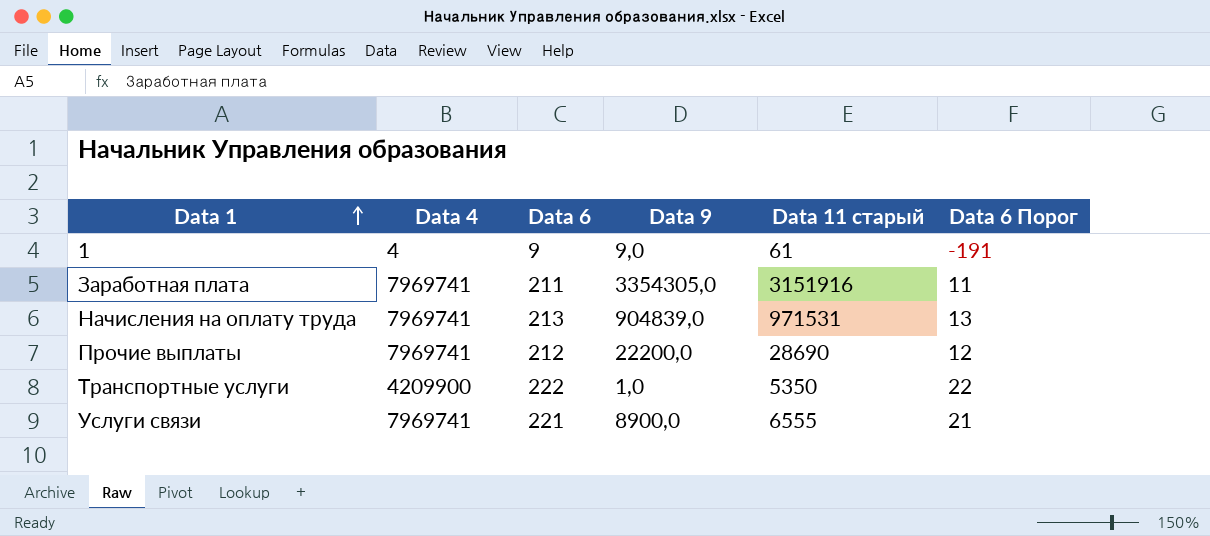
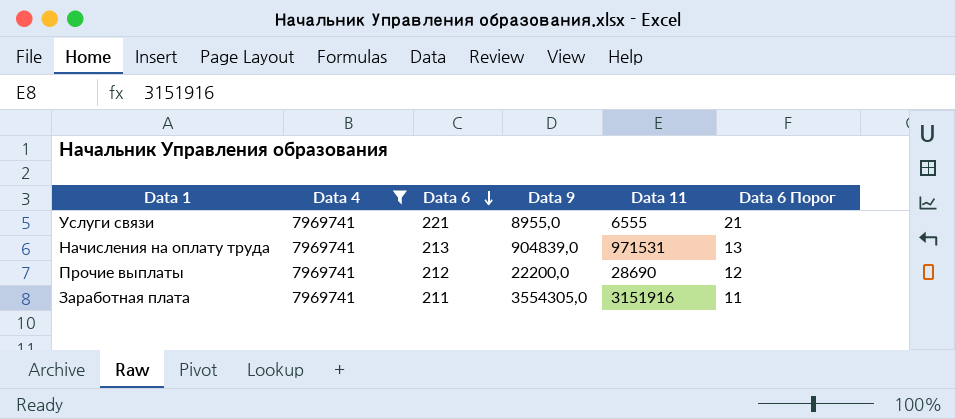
filter: none -> Data 4 = 7969741
row order: Data 1 ascending -> Data 6 descending
column name: Data 11 старый -> Data 11
Услуги связи | Data 9: 8900,0 -> 8955,0
Заработная плата | Data 9: 3354305,0 -> 3554305,0

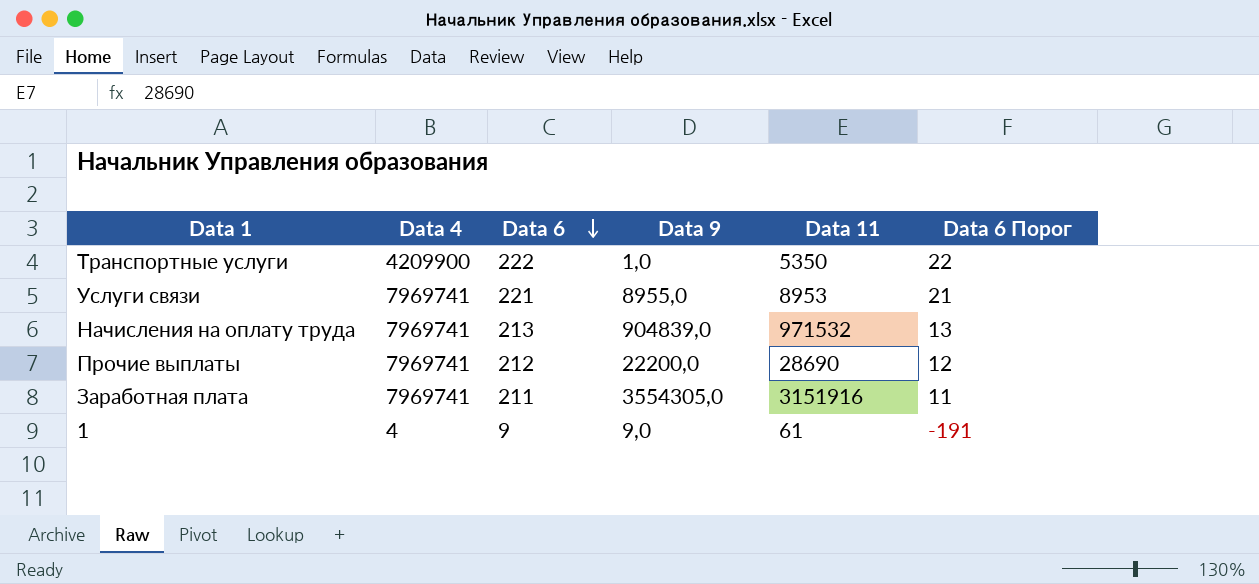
filter: Data 4 = 7969741 -> none
Услуги связи | Data 11: 6555 -> 8953
Начисления на оплату труда | Data 11: 971531 -> 971532

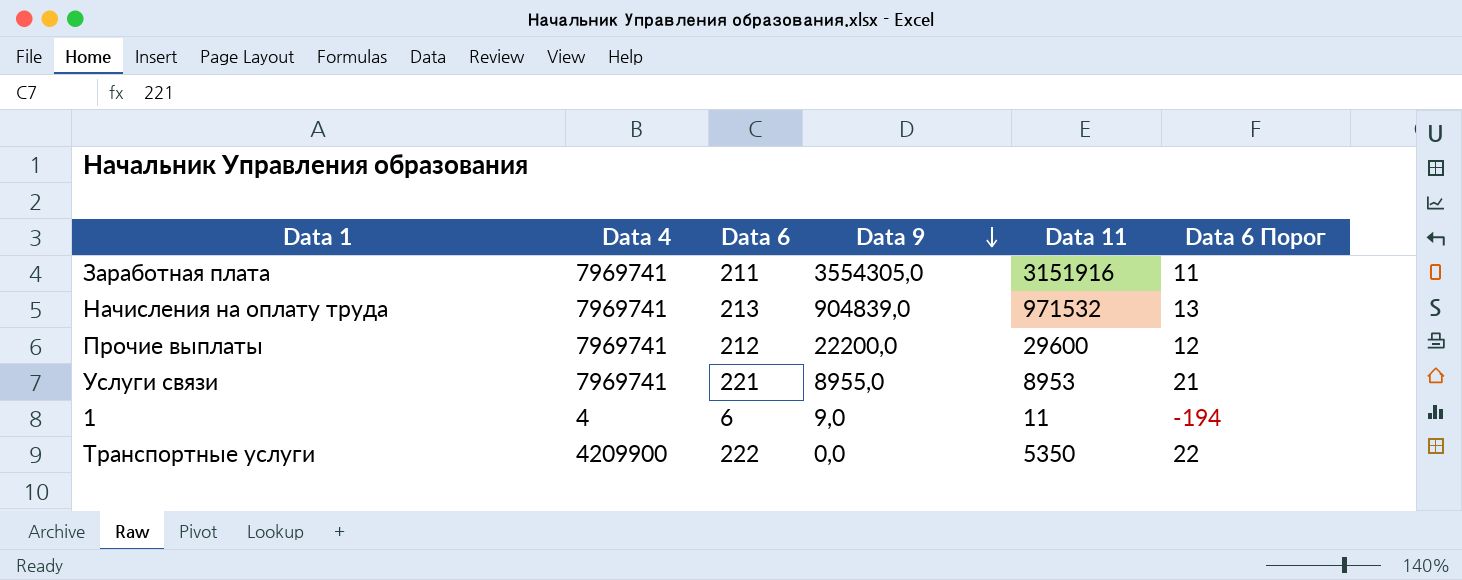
row order: Data 6 descending -> Data 9 descending
Прочие выплаты | Data 11: 28690 -> 29600
1 | Data 6: 9 -> 6
1 | Data 11: 61 -> 11
1 | Data 6 Порог: -191 -> -194
Транспортные услуги | Data 9: 1,0 -> 0,0

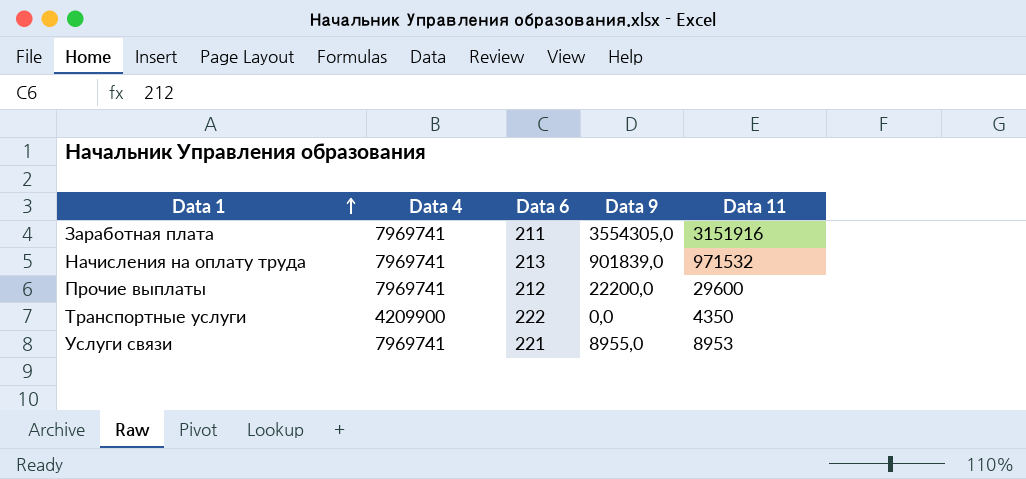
row order: Data 9 descending -> Data 1 ascending
column Data 6 Порог | formula: [Data 6] - 200 -> none
row 1: 4 | 6 | 9,0 | 11 | -194 -> none
Начисления на оплату труда | Data 9: 904839,0 -> 901839,0
Транспортные услуги | Data 11: 5350 -> 4350

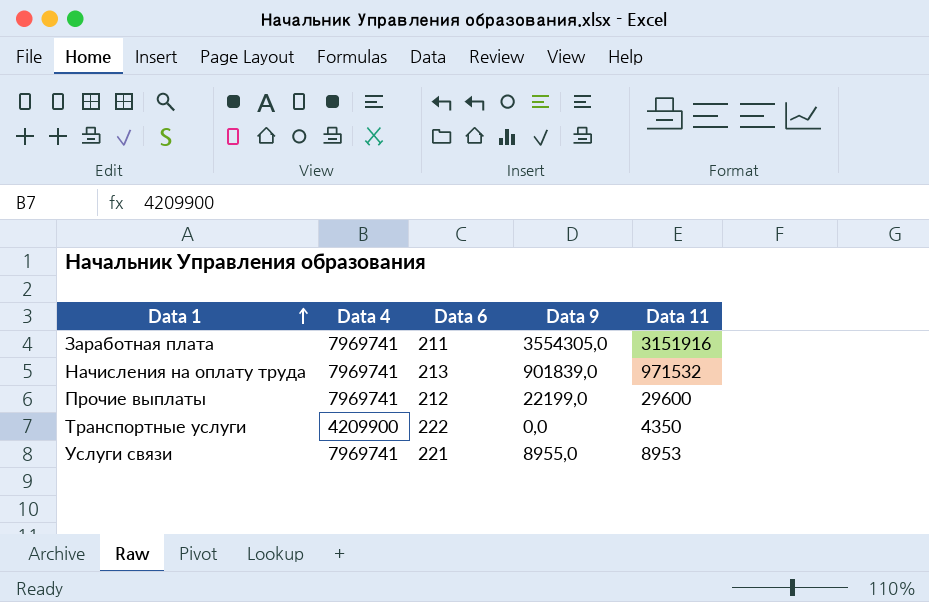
Прочие выплаты | Data 9: 22200,0 -> 22199,0

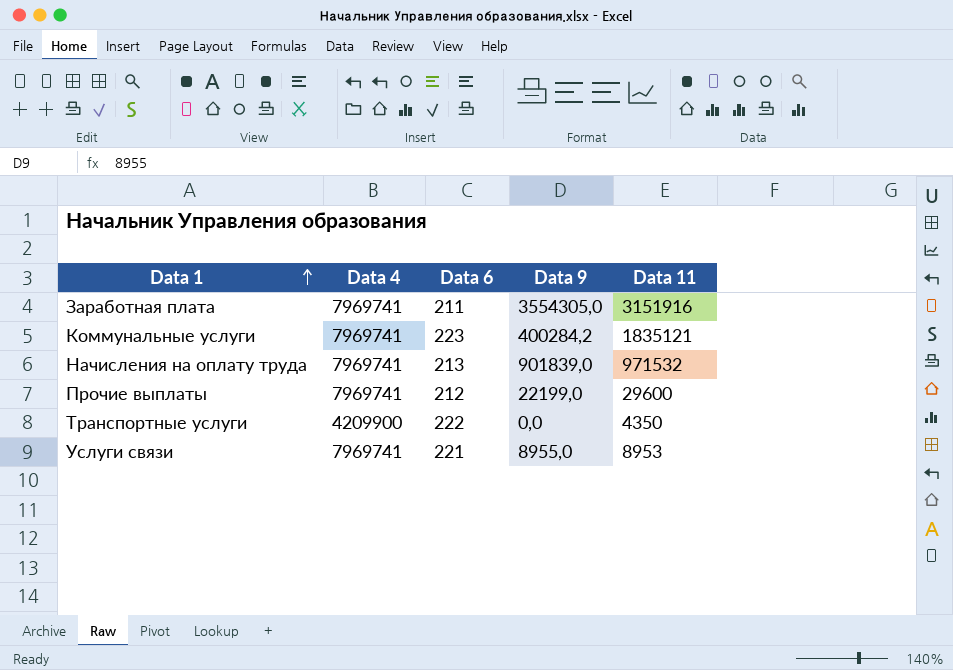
row Коммунальные услуги: none -> 7969741 | 223 | 400284,2 | 1835121

